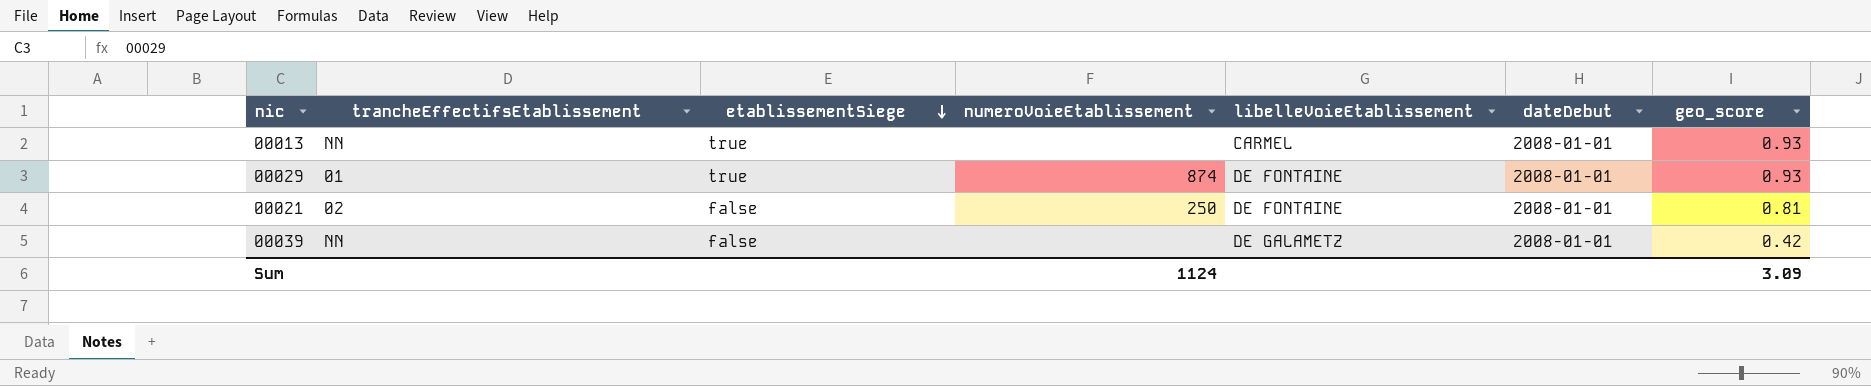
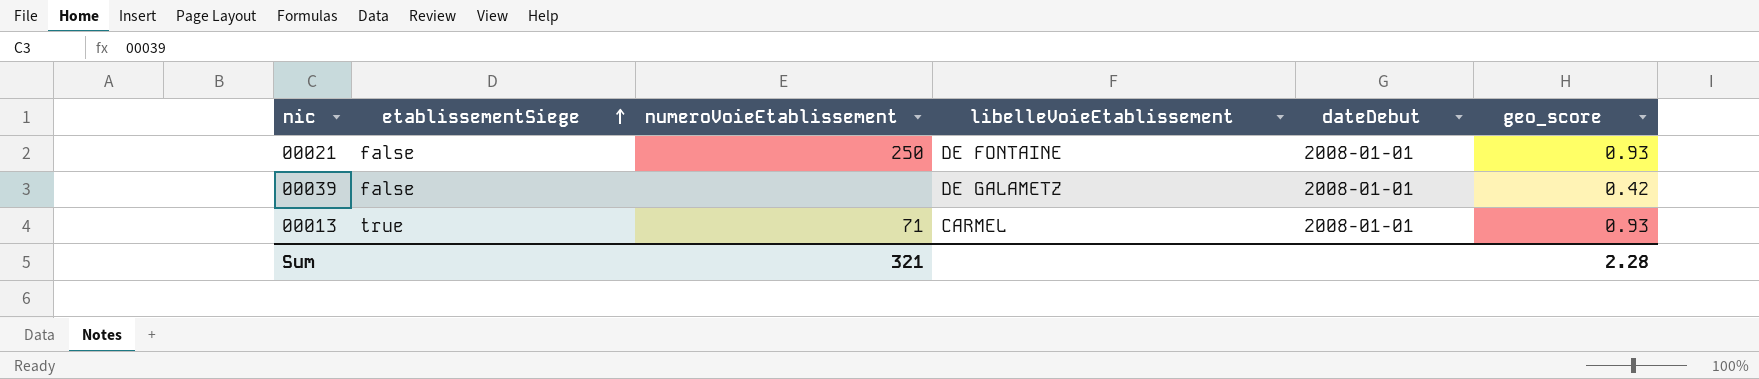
row order: etablissementSiege descending -> etablissementSiege ascending
column trancheEffectifsEtablissement | position: 2 -> none
row 00029: 01 | true | 874 | DE FONTAINE | 2008-01-01 | 0.93 -> none
00021 | geo_score: 0.81 -> 0.93
00013 | numeroVoieEtablissement: none -> 71
Sum | numeroVoieEtablissement: 1124 -> 321
Sum | geo_score: 3.09 -> 2.28

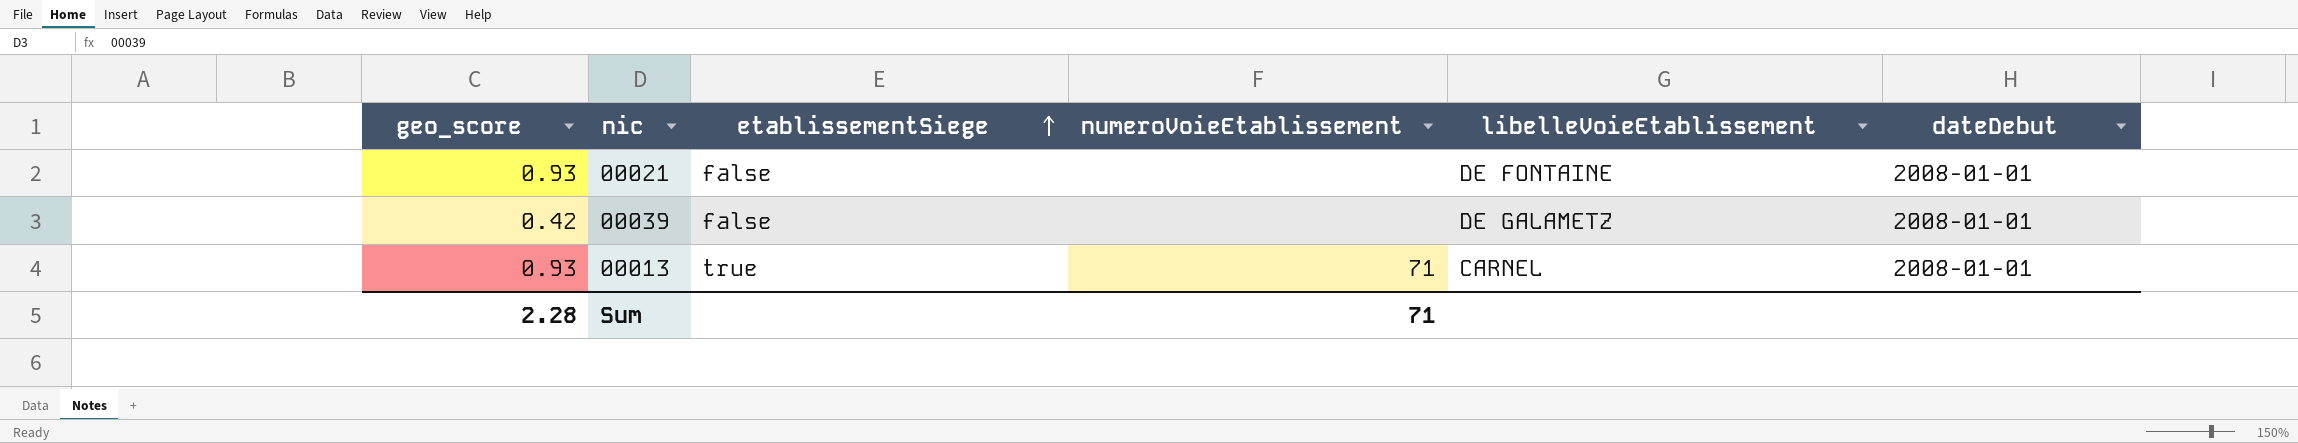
column geo_score | position: 6 -> 1
00021 | numeroVoieEtablissement: 250 -> none
00013 | libelleVoieEtablissement: CARMEL -> CARNEL
Sum | numeroVoieEtablissement: 321 -> 71

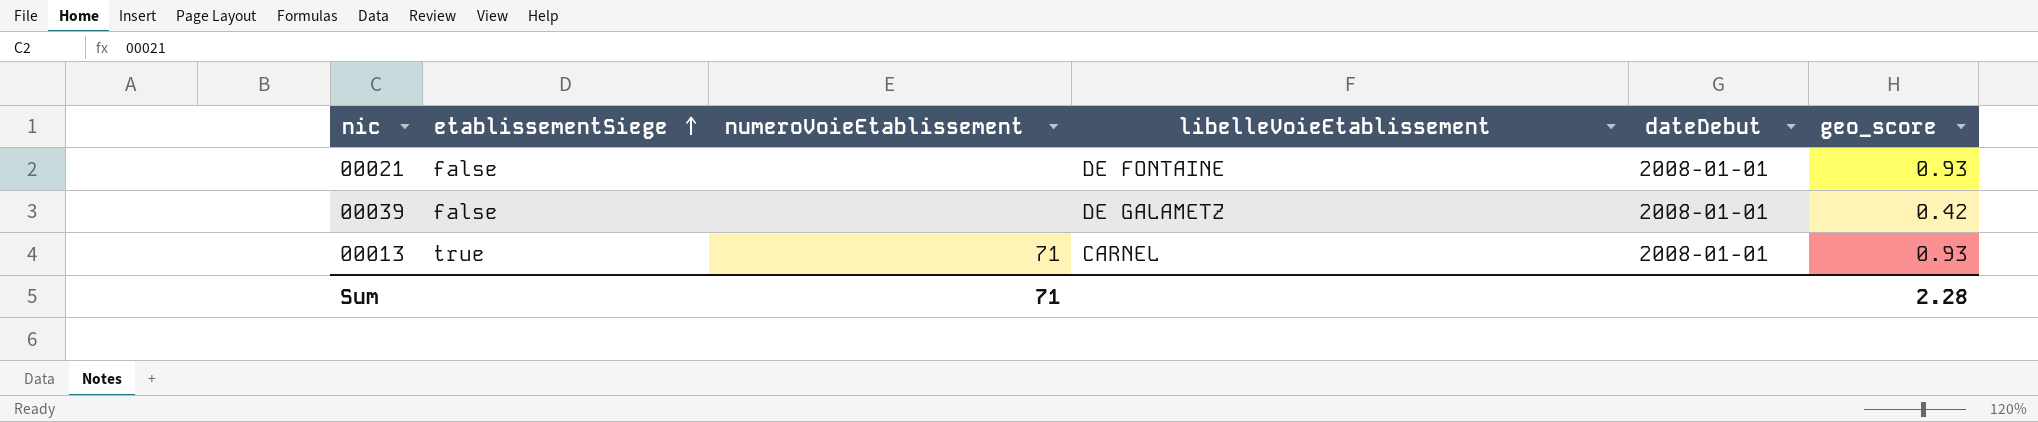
column geo_score | position: 1 -> 6

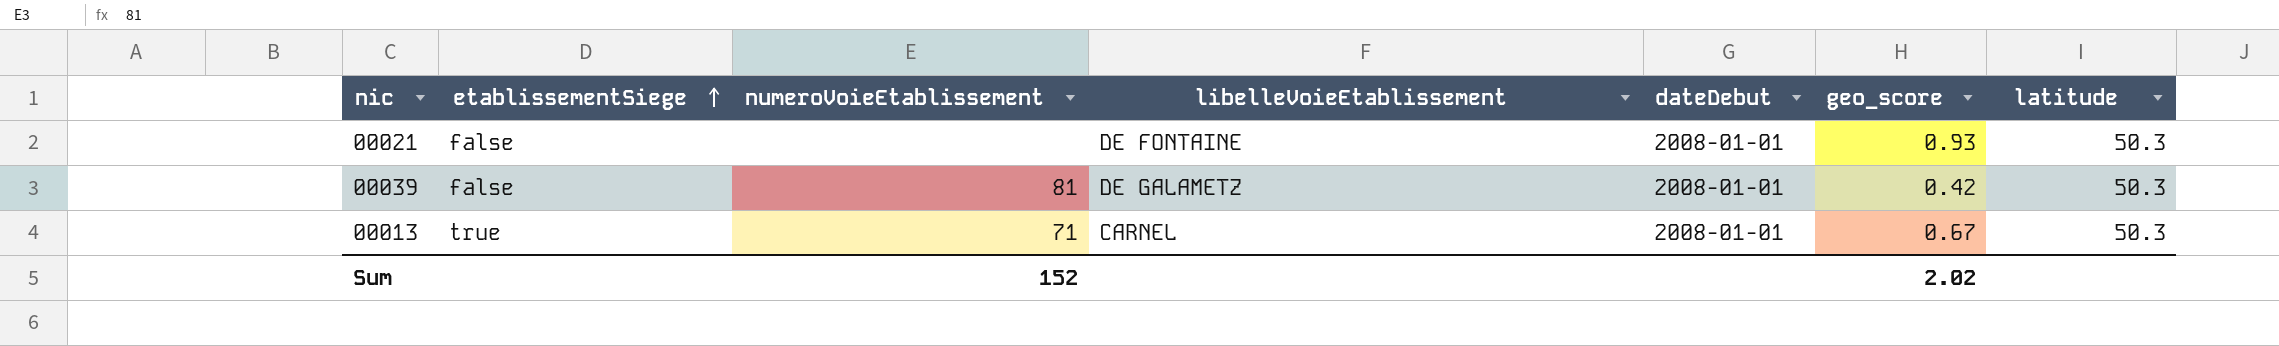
column latitude | position: none -> 7
00039 | numeroVoieEtablissement: none -> 81
00013 | geo_score: 0.93 -> 0.67
Sum | numeroVoieEtablissement: 71 -> 152
Sum | geo_score: 2.28 -> 2.02

